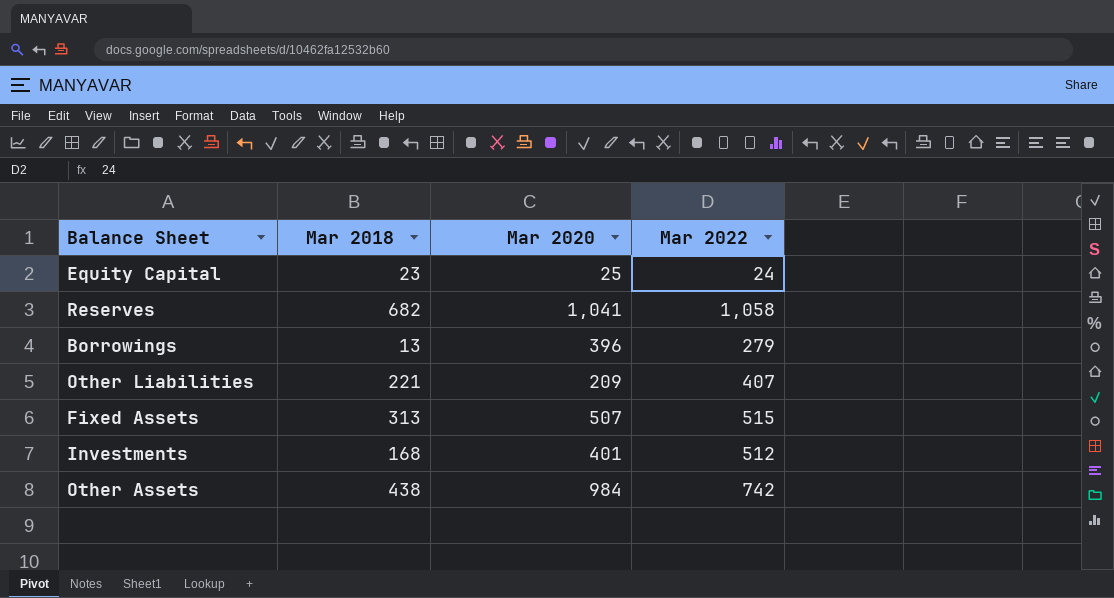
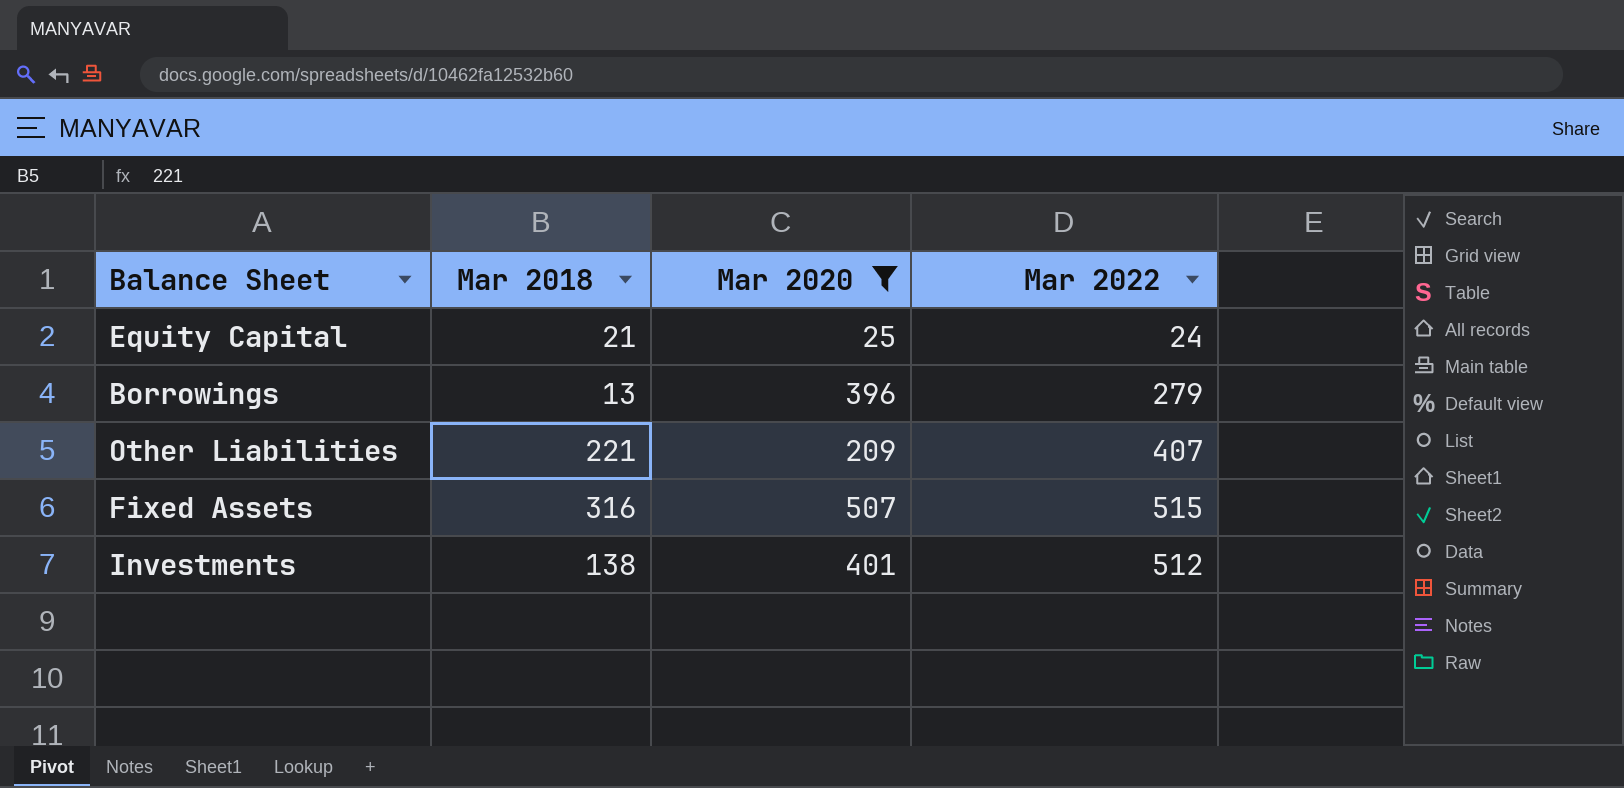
filter: none -> Mar 2020 <= 507
Equity Capital | Mar 2018: 23 -> 21
Fixed Assets | Mar 2018: 313 -> 316
Investments | Mar 2018: 168 -> 138

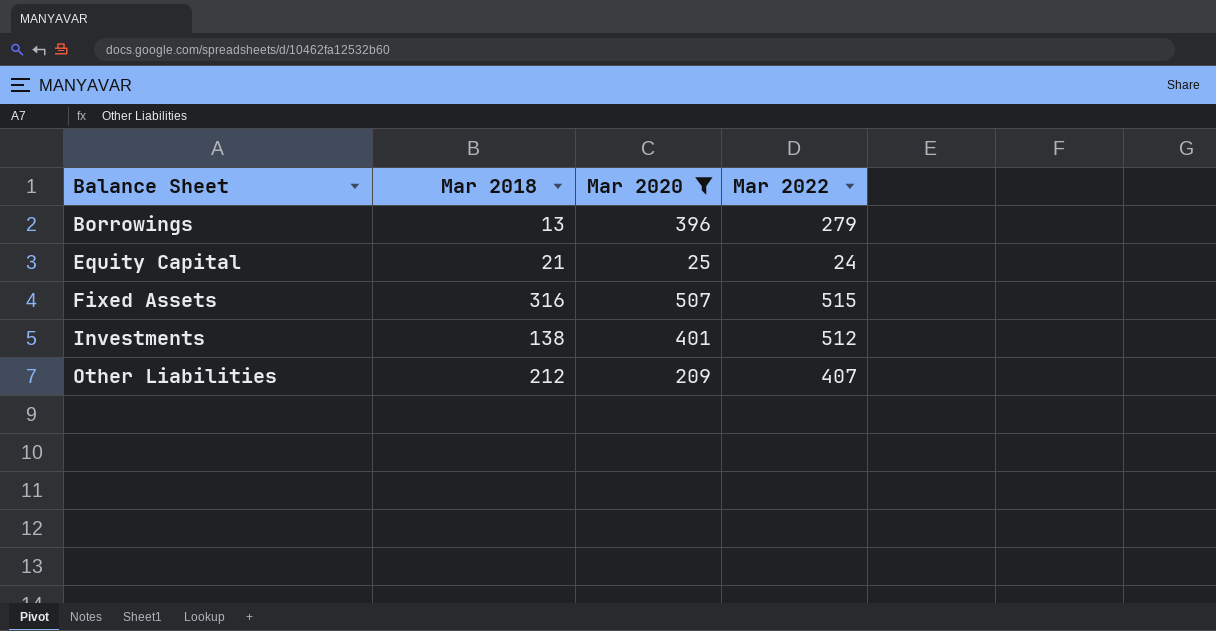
row order: none -> Balance Sheet ascending
Other Liabilities | Mar 2018: 221 -> 212

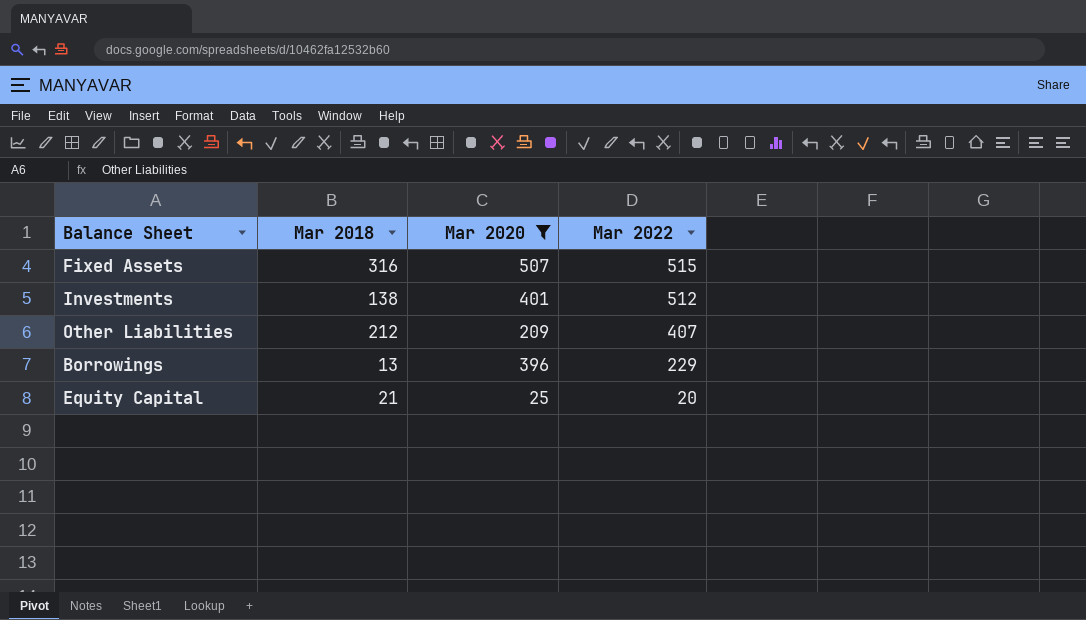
row order: Balance Sheet ascending -> Mar 2022 descending
Borrowings | Mar 2022: 279 -> 229
Equity Capital | Mar 2022: 24 -> 20

